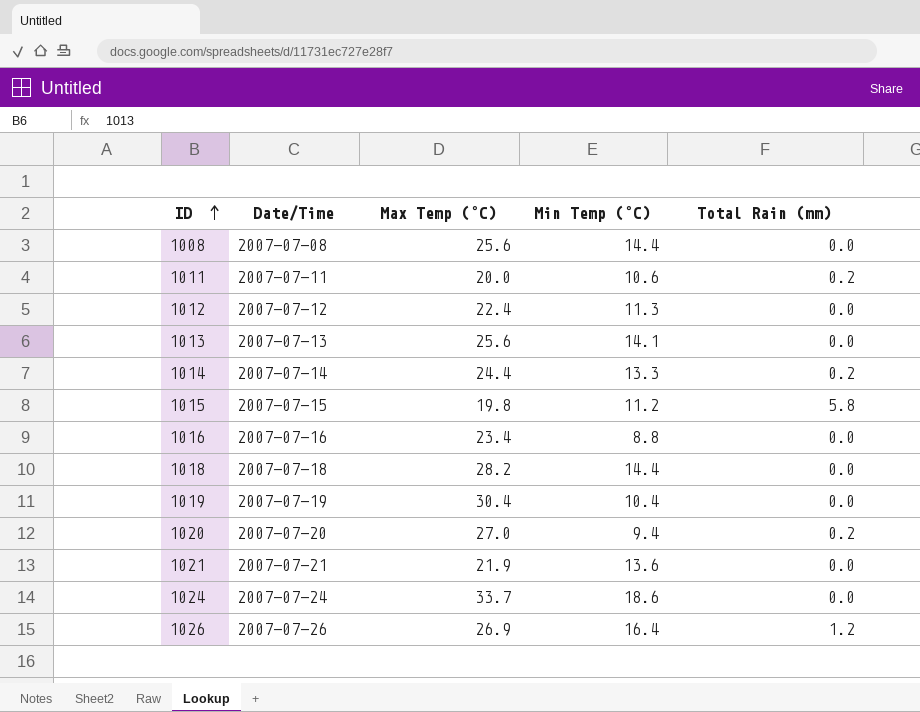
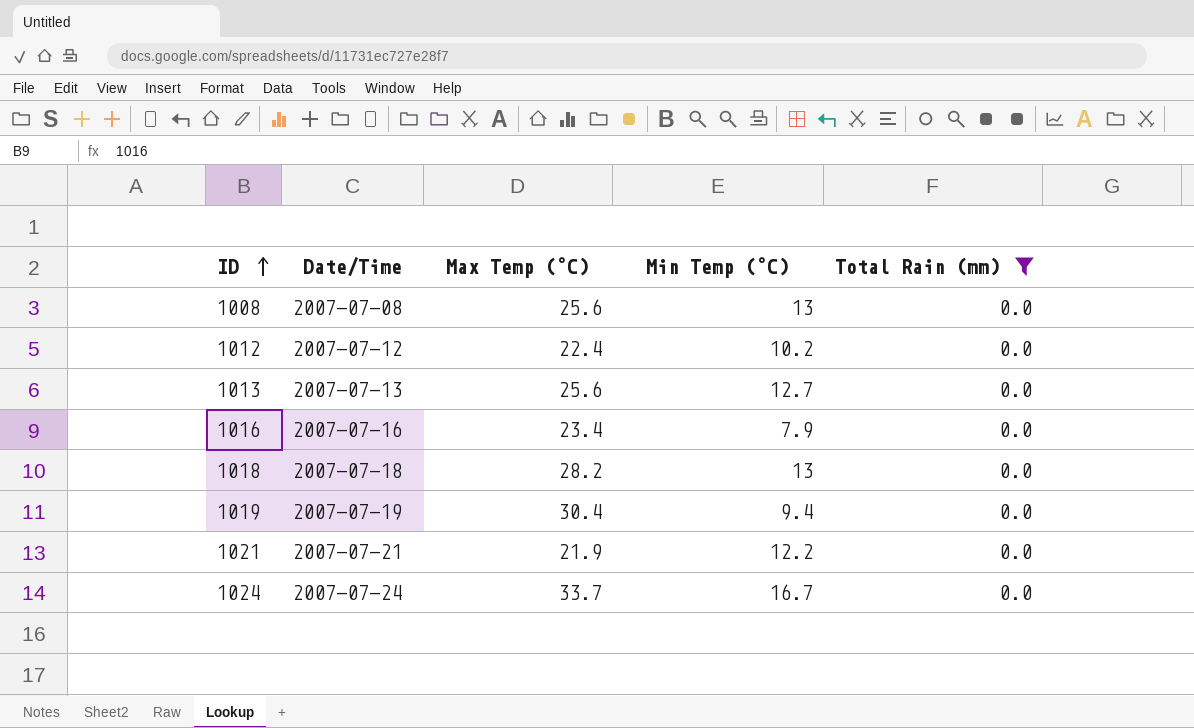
filter: none -> Total Rain (mm) = 0.0
1008 | Min Temp (°C): 14.4 -> 13
1012 | Min Temp (°C): 11.3 -> 10.2
1013 | Min Temp (°C): 14.1 -> 12.7
1016 | Min Temp (°C): 8.8 -> 7.9
1018 | Min Temp (°C): 14.4 -> 13
1019 | Min Temp (°C): 10.4 -> 9.4
1021 | Min Temp (°C): 13.6 -> 12.2
1024 | Min Temp (°C): 18.6 -> 16.7

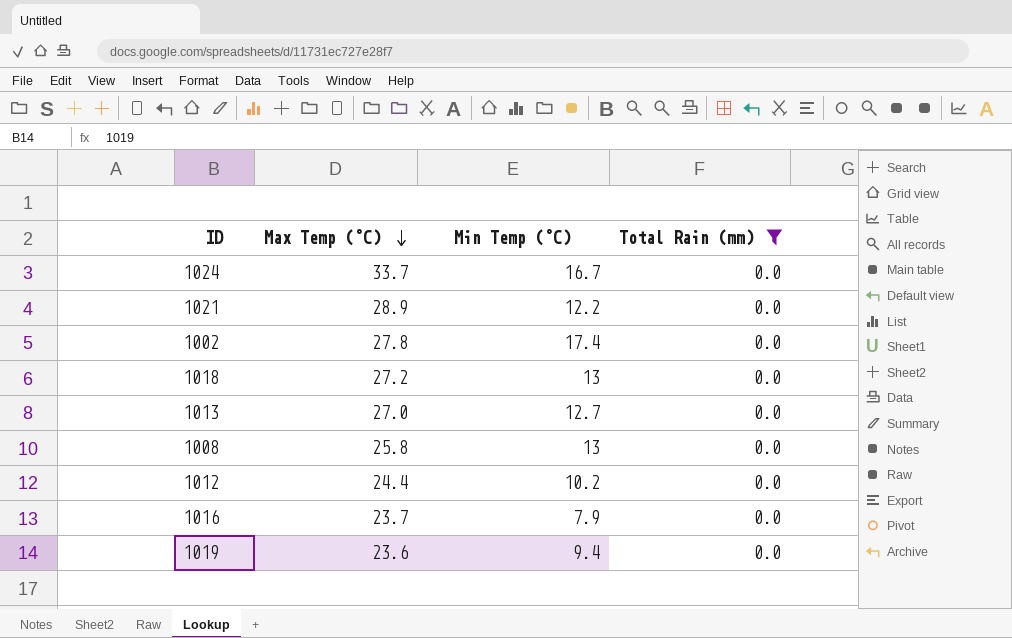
row order: ID ascending -> Max Temp (°C) descending
column Date/Time | position: 2 -> none
1021 | Max Temp (°C): 21.9 -> 28.9
row 1002: none -> 27.8 | 17.4 | 0.0
1018 | Max Temp (°C): 28.2 -> 27.2
1013 | Max Temp (°C): 25.6 -> 27.0
1008 | Max Temp (°C): 25.6 -> 25.8
1012 | Max Temp (°C): 22.4 -> 24.4
1016 | Max Temp (°C): 23.4 -> 23.7
1019 | Max Temp (°C): 30.4 -> 23.6

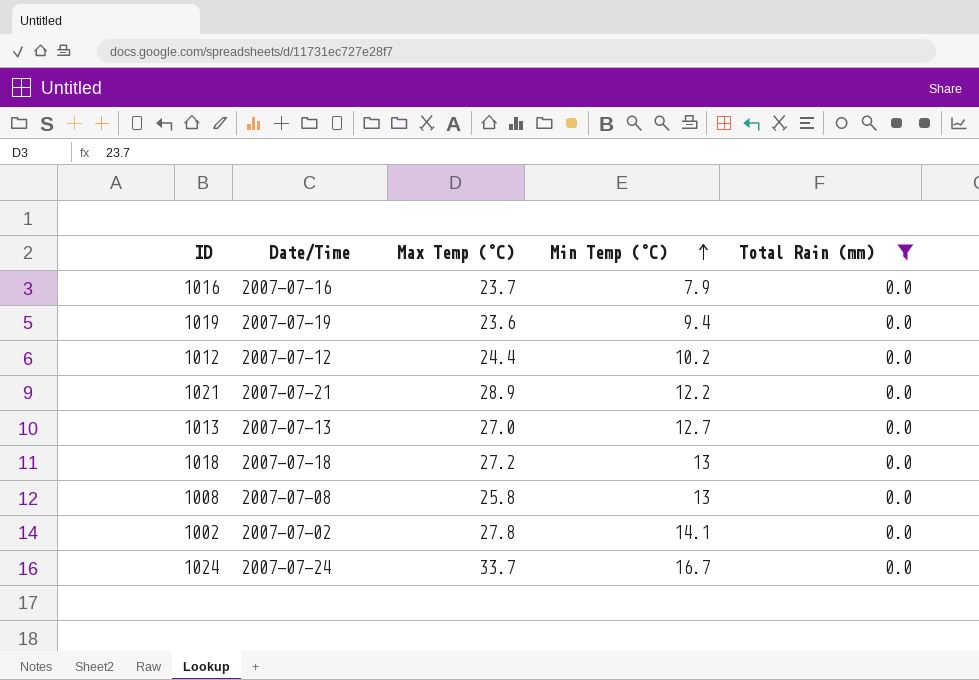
row order: Max Temp (°C) descending -> Min Temp (°C) ascending
column Date/Time | position: none -> 2
1002 | Min Temp (°C): 17.4 -> 14.1

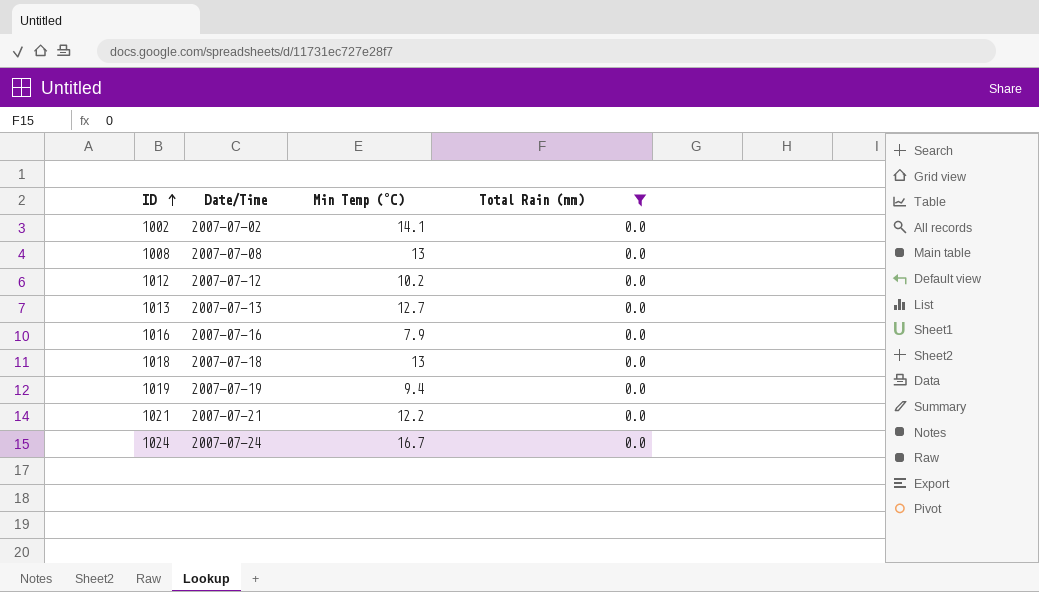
row order: Min Temp (°C) ascending -> ID ascending
column Max Temp (°C) | position: 3 -> none

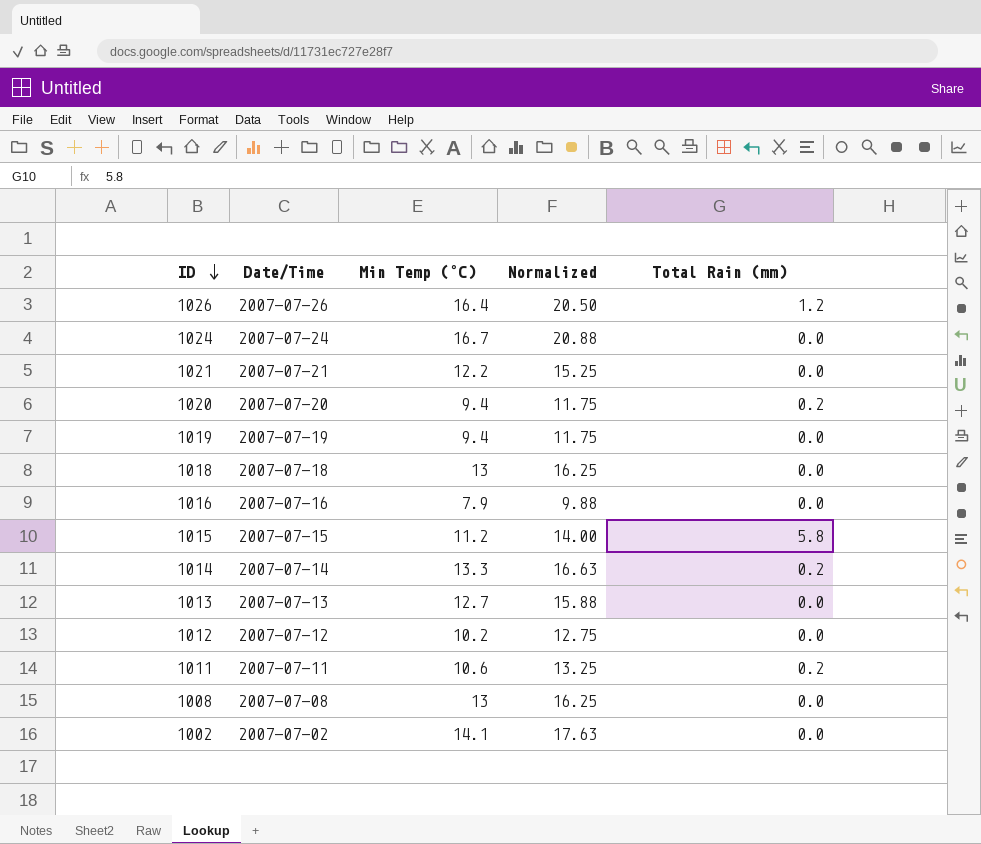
filter: Total Rain (mm) = 0.0 -> none
row order: ID ascending -> ID descending
column Normalized | formula: none -> [Min Temp (°C)] * 1.25

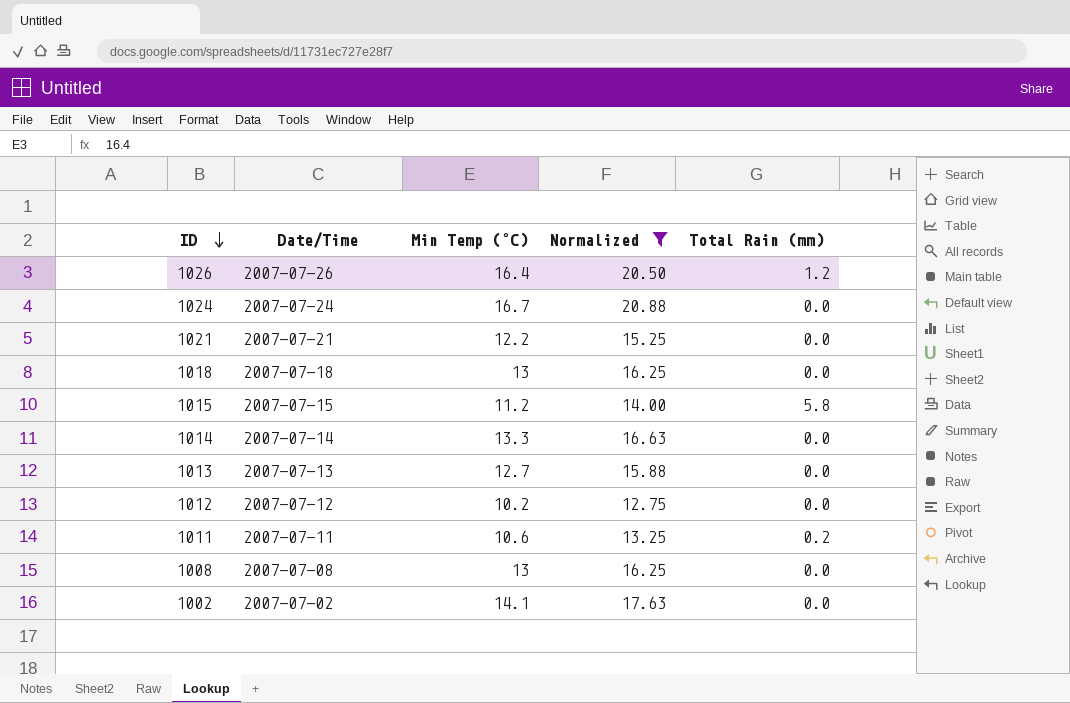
filter: none -> Normalized >= 12.75
1014 | Total Rain (mm): 0.2 -> 0.0

